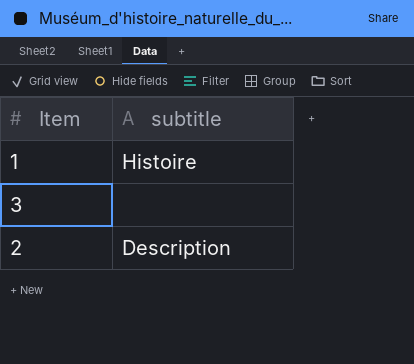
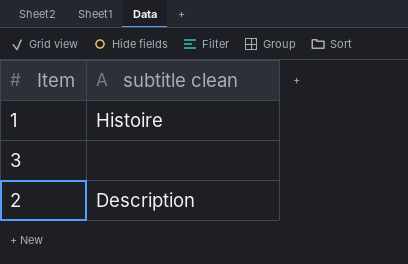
column name: subtitle -> subtitle clean

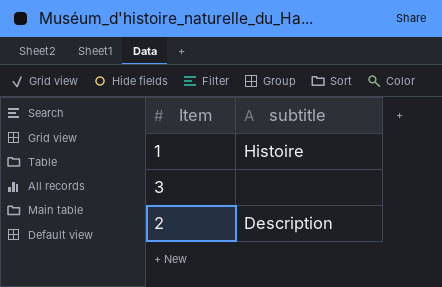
column name: subtitle clean -> subtitle

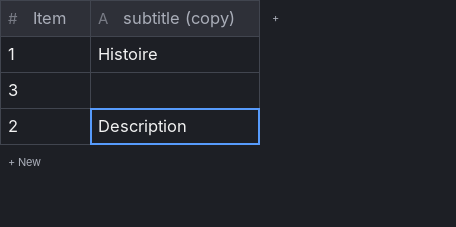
column name: subtitle -> subtitle (copy)

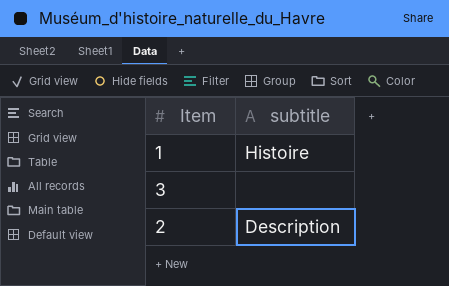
column name: subtitle (copy) -> subtitle

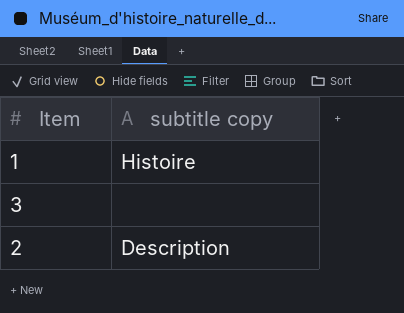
column name: subtitle -> subtitle copy

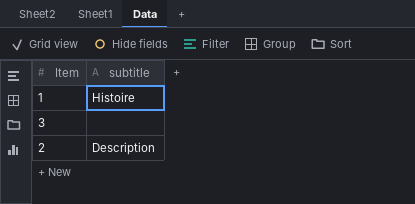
column name: subtitle copy -> subtitle

